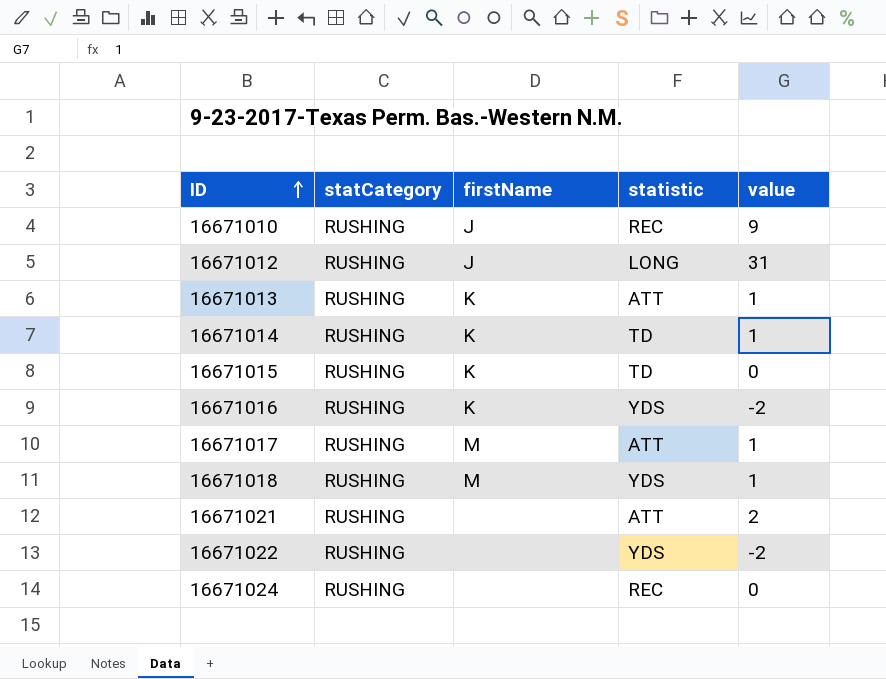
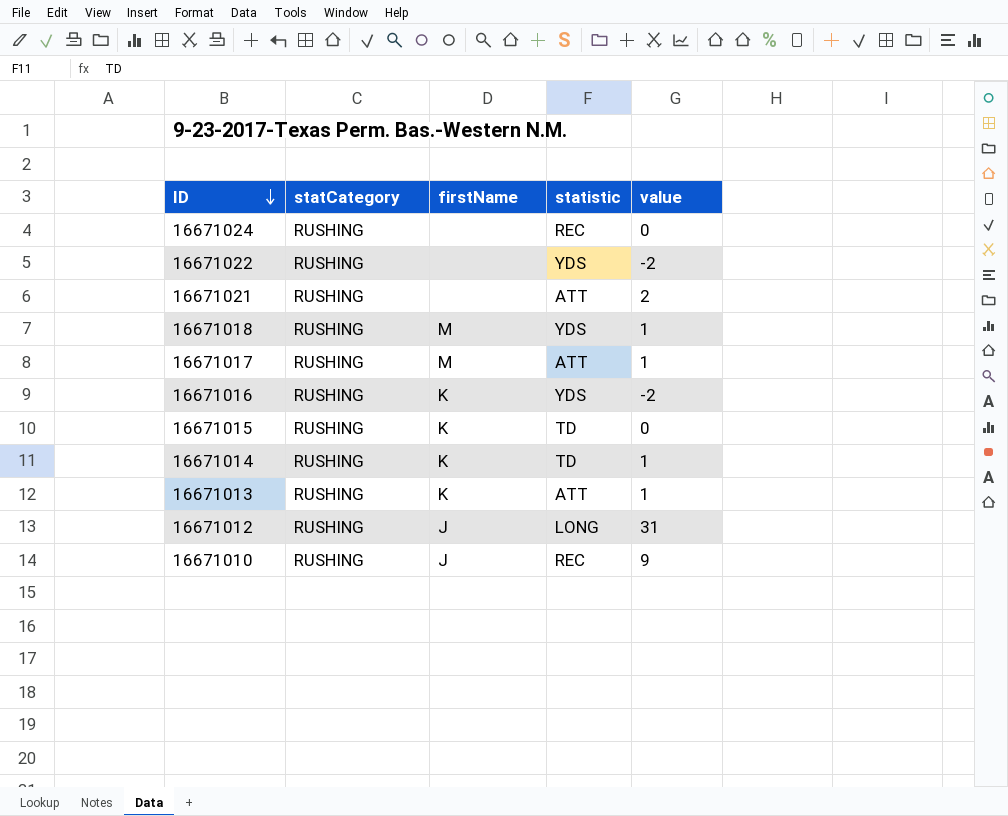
row order: ID ascending -> ID descending

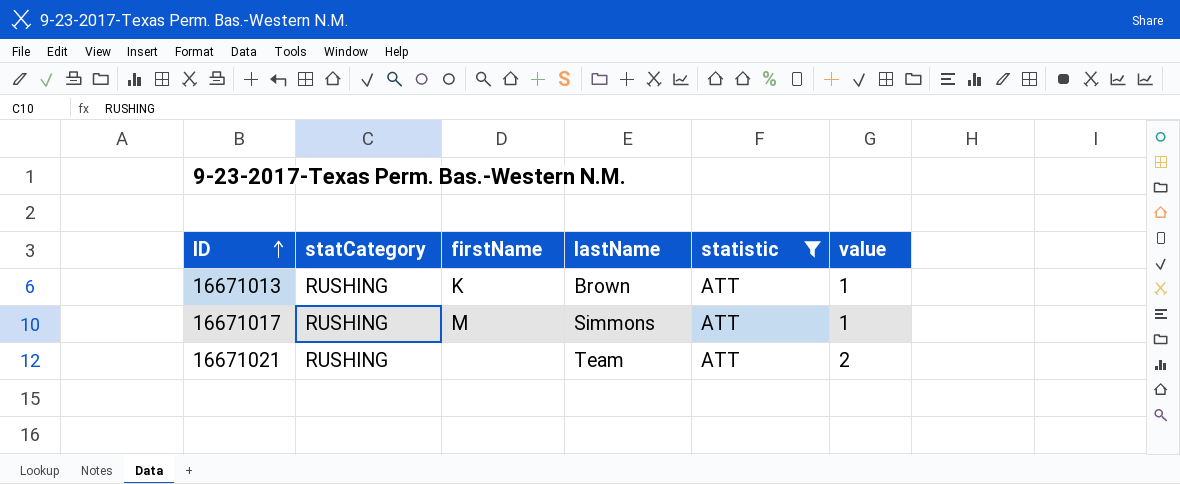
filter: none -> statistic = ATT
row order: ID descending -> ID ascending
column lastName | position: none -> 4

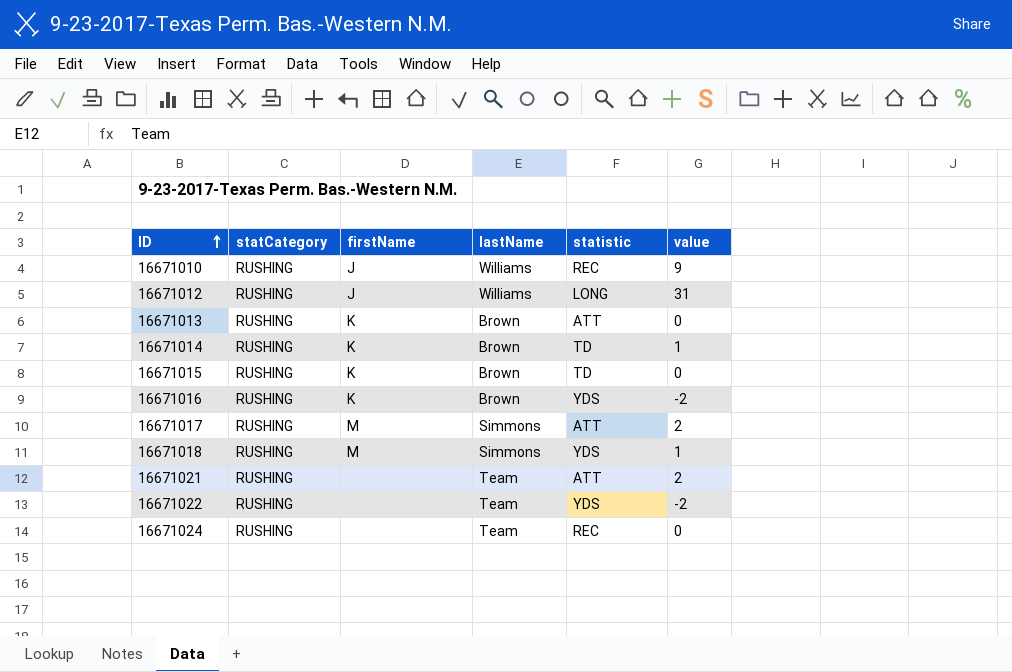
filter: statistic = ATT -> none
16671013 | value: 1 -> 0
16671017 | value: 1 -> 2

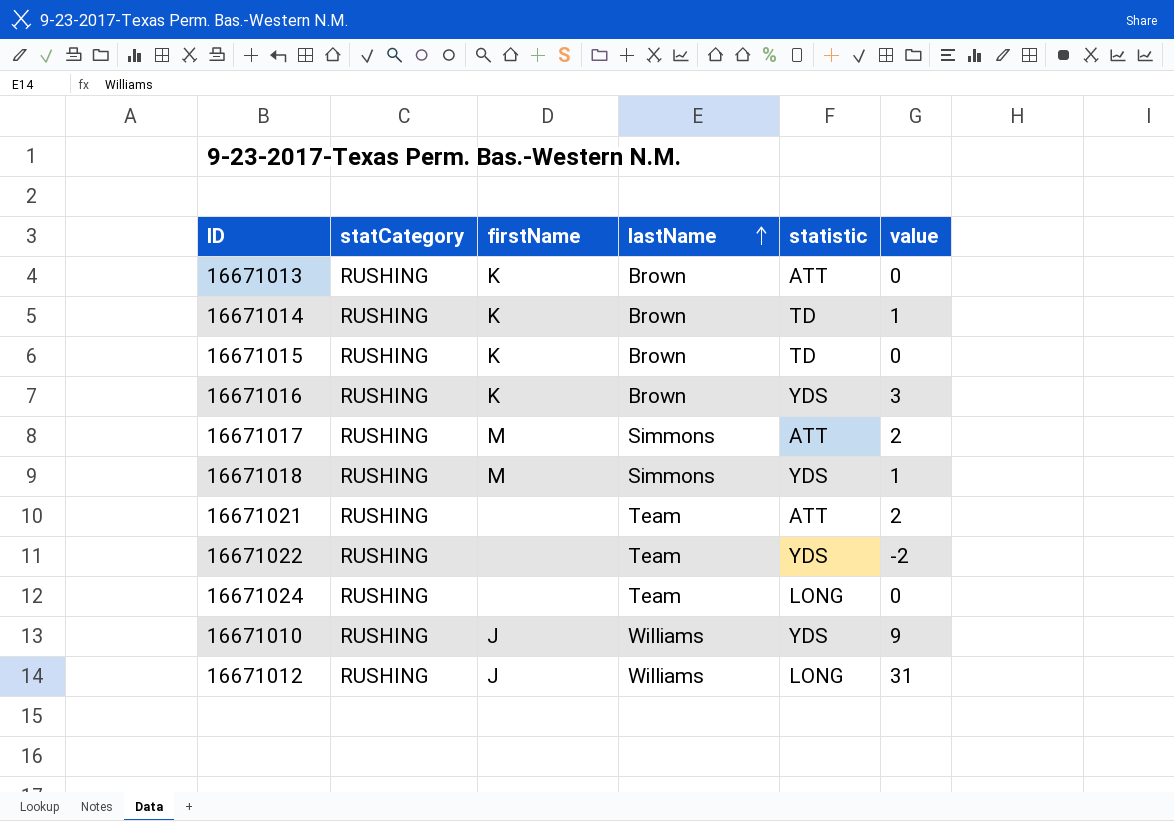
row order: ID ascending -> lastName ascending
16671016 | value: -2 -> 3
16671024 | statistic: REC -> LONG
16671010 | statistic: REC -> YDS

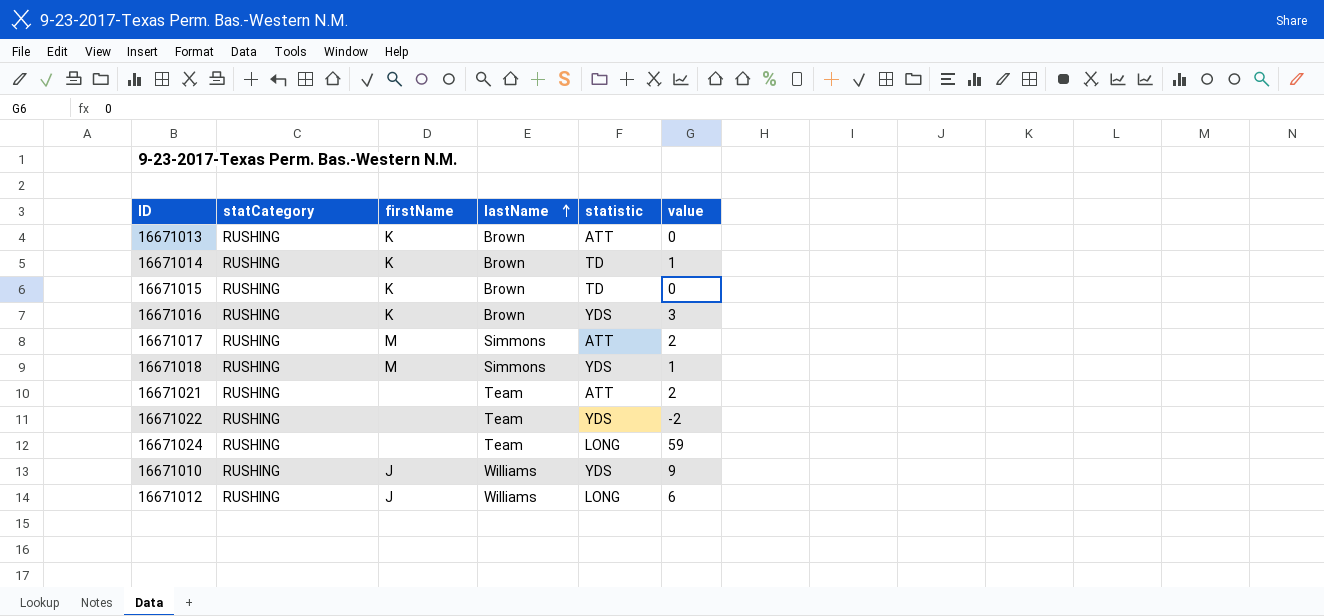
16671024 | value: 0 -> 59
16671012 | value: 31 -> 6

